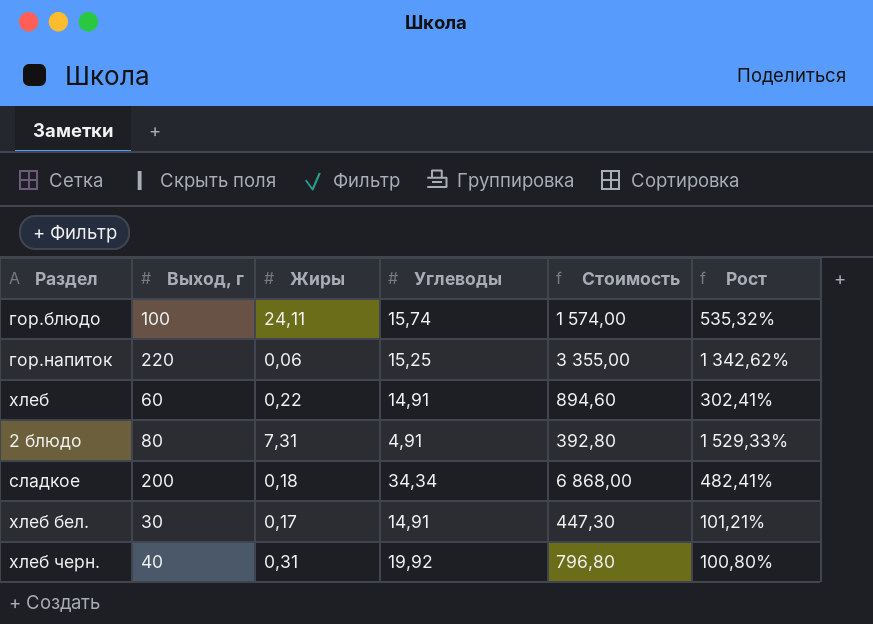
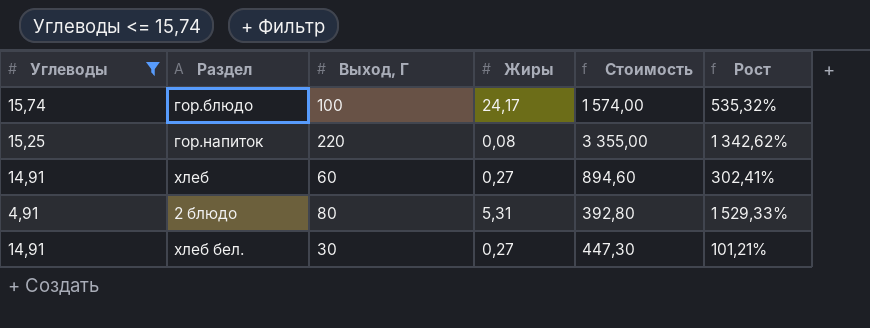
filter: none -> Углеводы <= 15,74
column Углеводы | position: 4 -> 1
column name: Выход, г -> Выход, Г
гор.блюдо | Жиры: 24,11 -> 24,17
гор.напиток | Жиры: 0,06 -> 0,08
хлеб | Жиры: 0,22 -> 0,27
2 блюдо | Жиры: 7,31 -> 5,31
хлеб бел. | Жиры: 0,17 -> 0,27

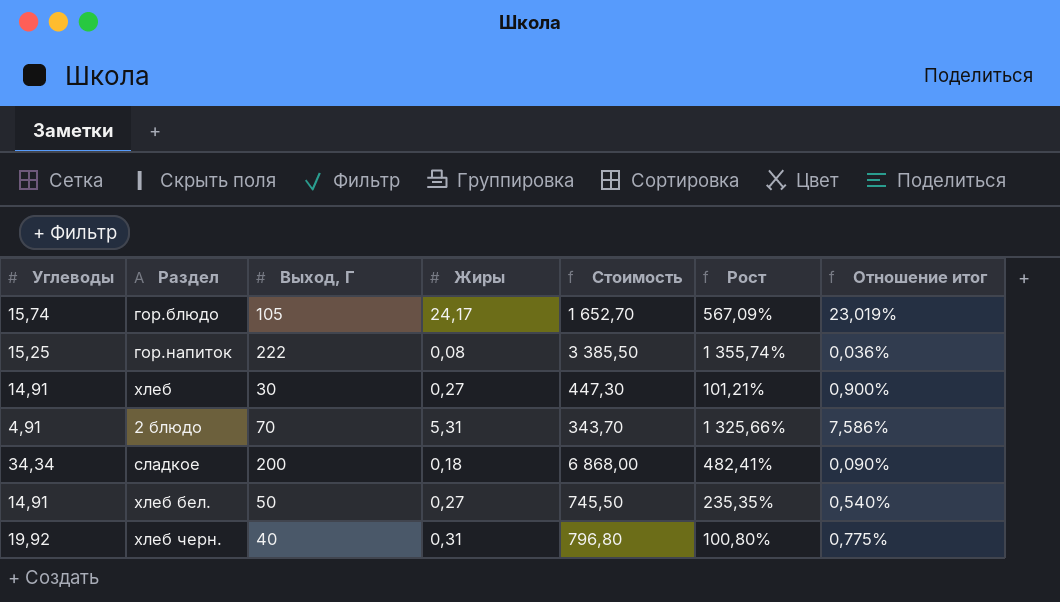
filter: Углеводы <= 15,74 -> none
column Отношение итог | formula: none -> [Жиры] / [Выход, Г]
гор.блюдо | Выход, Г: 100 -> 105
гор.блюдо | Стоимость: 1 574,00 -> 1 652,70
гор.блюдо | Рост: 535,32% -> 567,09%
гор.напиток | Выход, Г: 220 -> 222
гор.напиток | Стоимость: 3 355,00 -> 3 385,50
гор.напиток | Рост: 1 342,62% -> 1 355,74%
хлеб | Выход, Г: 60 -> 30
хлеб | Стоимость: 894,60 -> 447,30
хлеб | Рост: 302,41% -> 101,21%
2 блюдо | Выход, Г: 80 -> 70
2 блюдо | Стоимость: 392,80 -> 343,70
2 блюдо | Рост: 1 529,33% -> 1 325,66%
хлеб бел. | Выход, Г: 30 -> 50
хлеб бел. | Стоимость: 447,30 -> 745,50
хлеб бел. | Рост: 101,21% -> 235,35%

